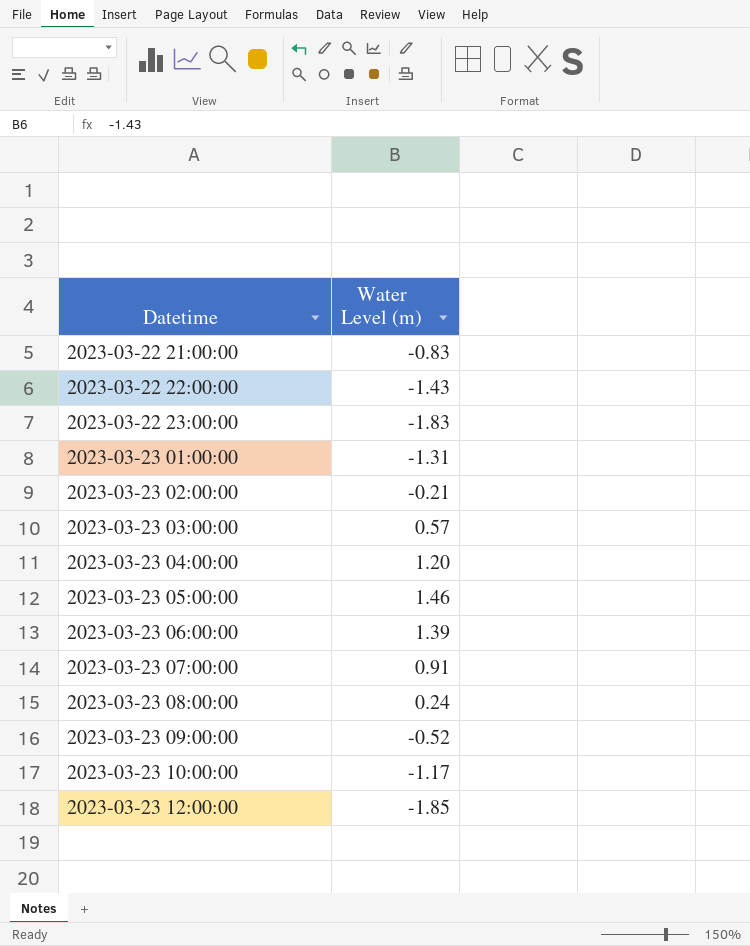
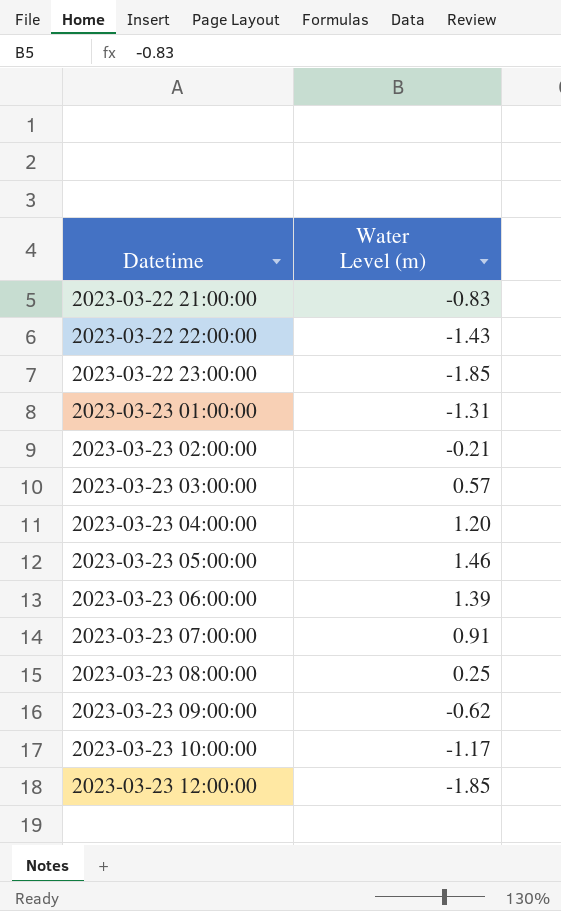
2023-03-22 23:00:00 | Water Level (m): -1.83 -> -1.85
2023-03-23 08:00:00 | Water Level (m): 0.24 -> 0.25
2023-03-23 09:00:00 | Water Level (m): -0.52 -> -0.62

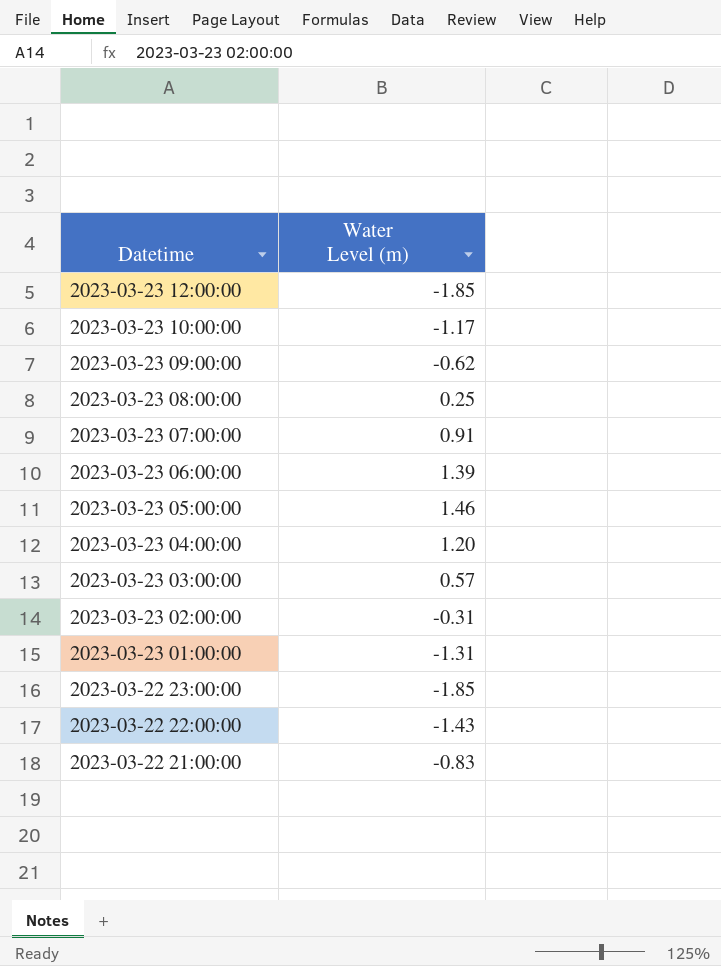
row order: Datetime ascending -> Datetime descending
2023-03-23 02:00:00 | Water Level (m): -0.21 -> -0.31

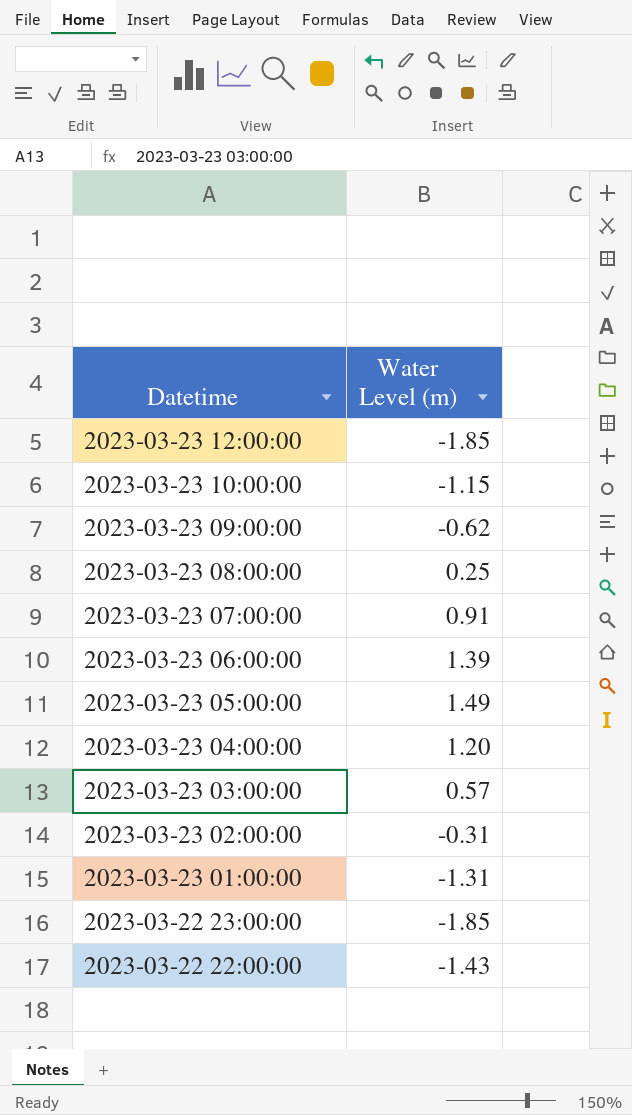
row 2023-03-22 21:00:00: -0.83 -> none
2023-03-23 10:00:00 | Water Level (m): -1.17 -> -1.15
2023-03-23 05:00:00 | Water Level (m): 1.46 -> 1.49

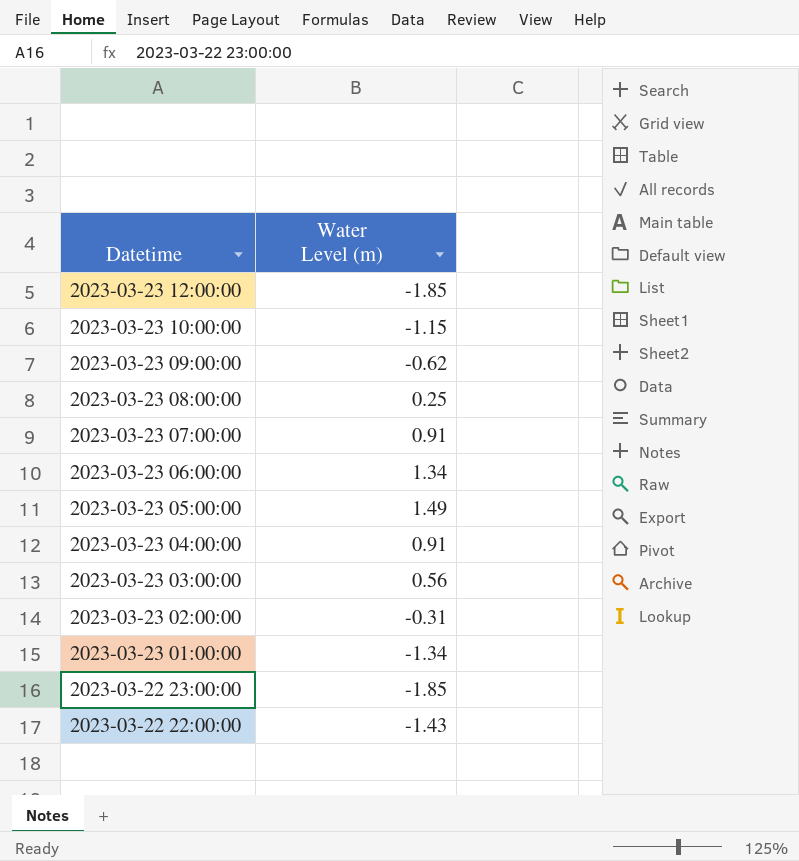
2023-03-23 06:00:00 | Water Level (m): 1.39 -> 1.34
2023-03-23 04:00:00 | Water Level (m): 1.20 -> 0.91
2023-03-23 03:00:00 | Water Level (m): 0.57 -> 0.56
2023-03-23 01:00:00 | Water Level (m): -1.31 -> -1.34

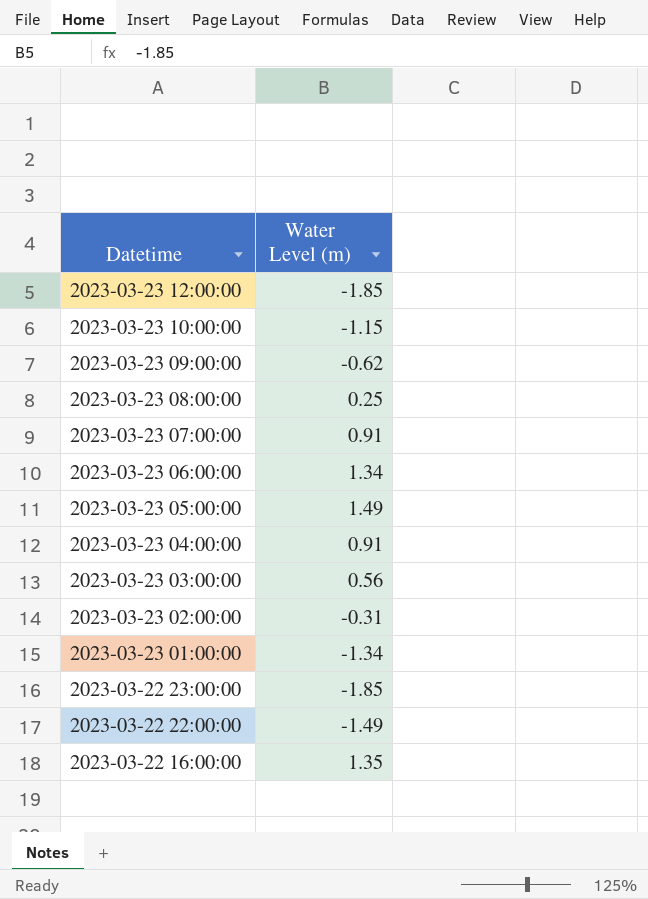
2023-03-22 22:00:00 | Water Level (m): -1.43 -> -1.49
row 2023-03-22 16:00:00: none -> 1.35

